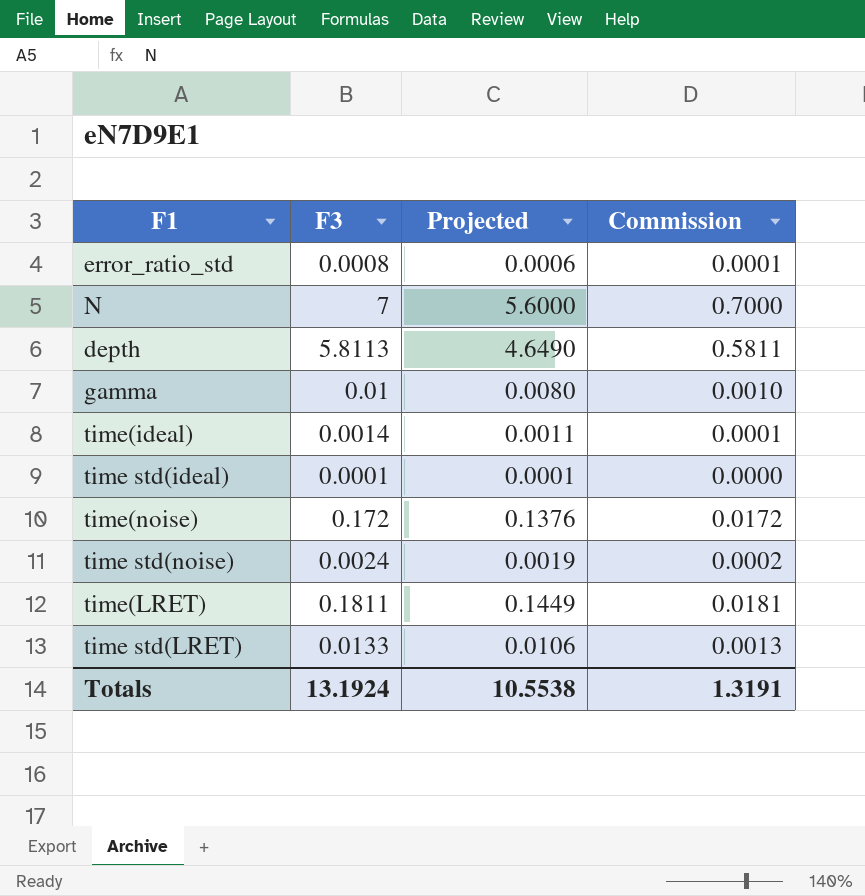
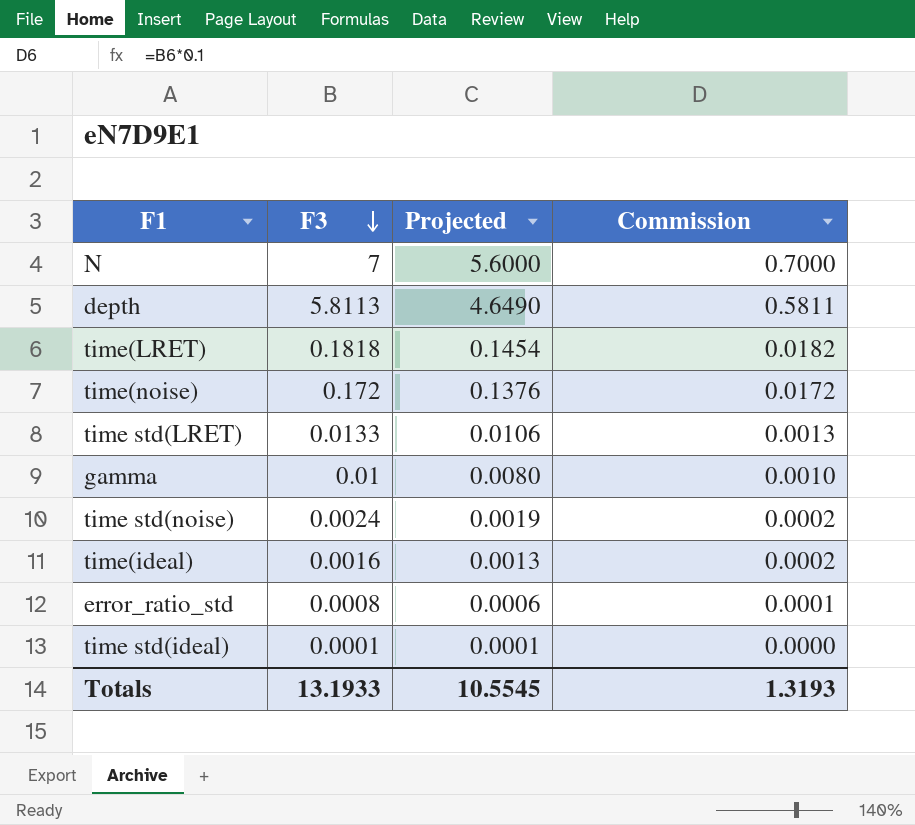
row order: none -> F3 descending
time(LRET) | F3: 0.1811 -> 0.1818
time(LRET) | Projected: 0.1449 -> 0.1454
time(LRET) | Commission: 0.0181 -> 0.0182
time(ideal) | F3: 0.0014 -> 0.0016
time(ideal) | Projected: 0.0011 -> 0.0013
time(ideal) | Commission: 0.0001 -> 0.0002
Totals | F3: 13.1924 -> 13.1933
Totals | Projected: 10.5538 -> 10.5545
Totals | Commission: 1.3191 -> 1.3193

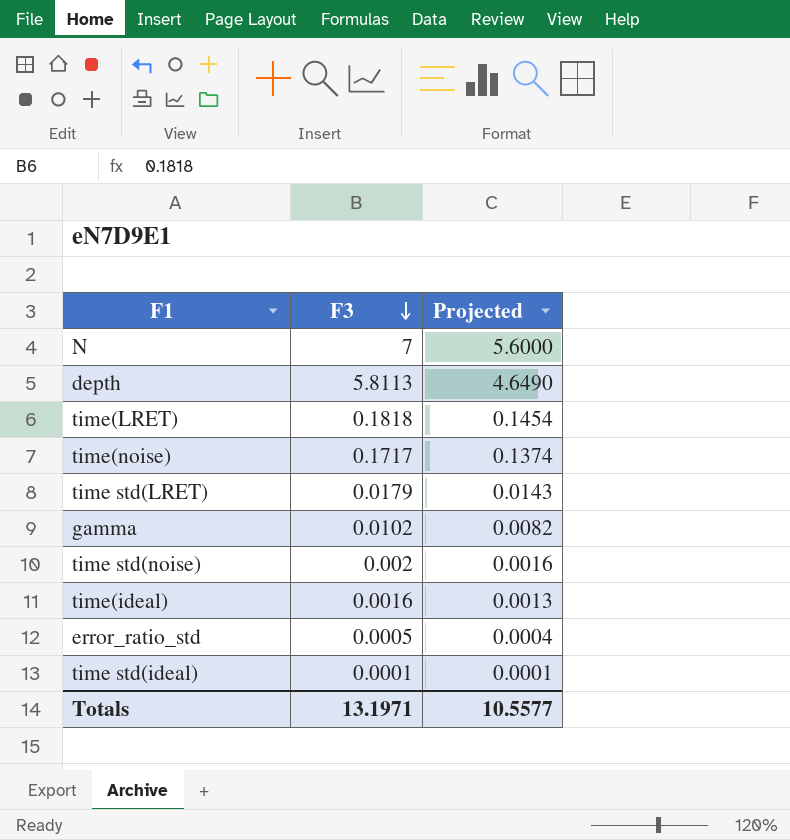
column Commission | formula: [F3] * 0.1 -> none
time(noise) | F3: 0.172 -> 0.1717
time(noise) | Projected: 0.1376 -> 0.1374
time std(LRET) | F3: 0.0133 -> 0.0179
time std(LRET) | Projected: 0.0106 -> 0.0143
gamma | F3: 0.01 -> 0.0102
gamma | Projected: 0.0080 -> 0.0082
time std(noise) | F3: 0.0024 -> 0.002
time std(noise) | Projected: 0.0019 -> 0.0016
error_ratio_std | F3: 0.0008 -> 0.0005
error_ratio_std | Projected: 0.0006 -> 0.0004
Totals | F3: 13.1933 -> 13.1971
Totals | Projected: 10.5545 -> 10.5577

